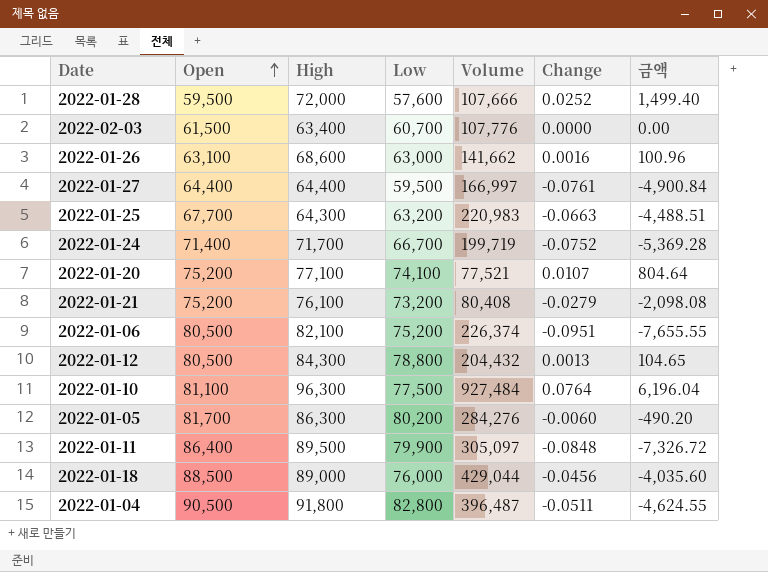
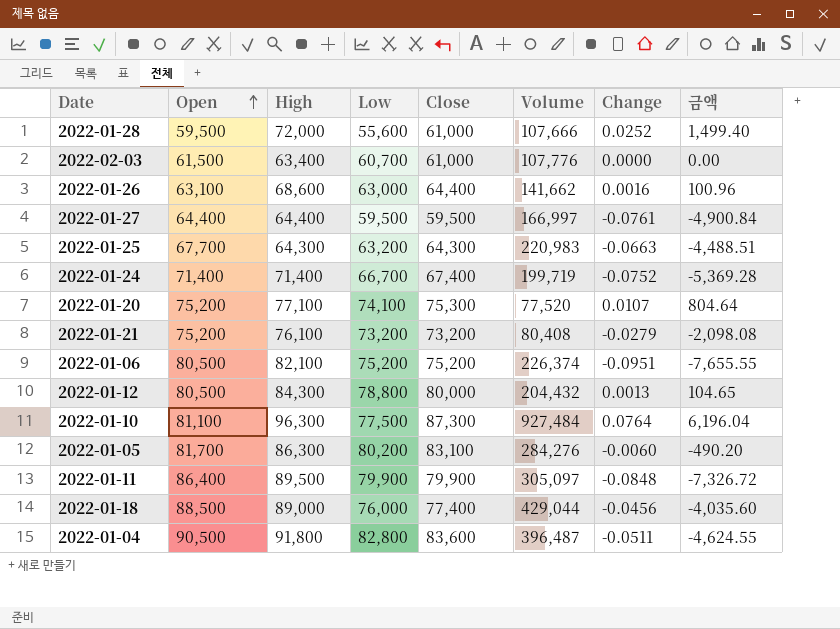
column Close | position: none -> 5
2022-01-28 | Low: 57,600 -> 55,600
2022-01-24 | High: 71,700 -> 71,400
2022-01-20 | Volume: 77,521 -> 77,520

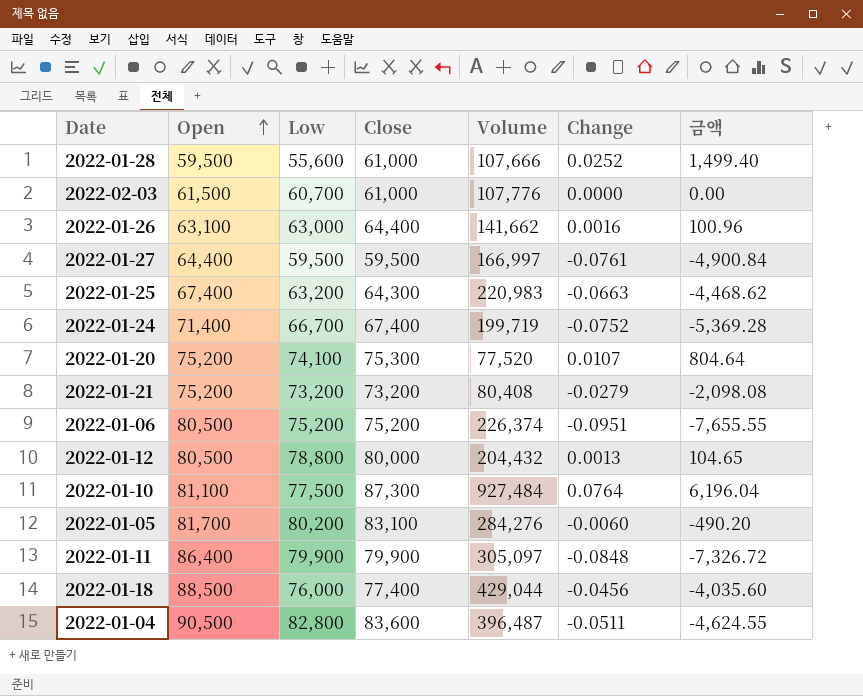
column High | position: 3 -> none
2022-01-25 | Open: 67,700 -> 67,400
2022-01-25 | 금액: -4,488.51 -> -4,468.62

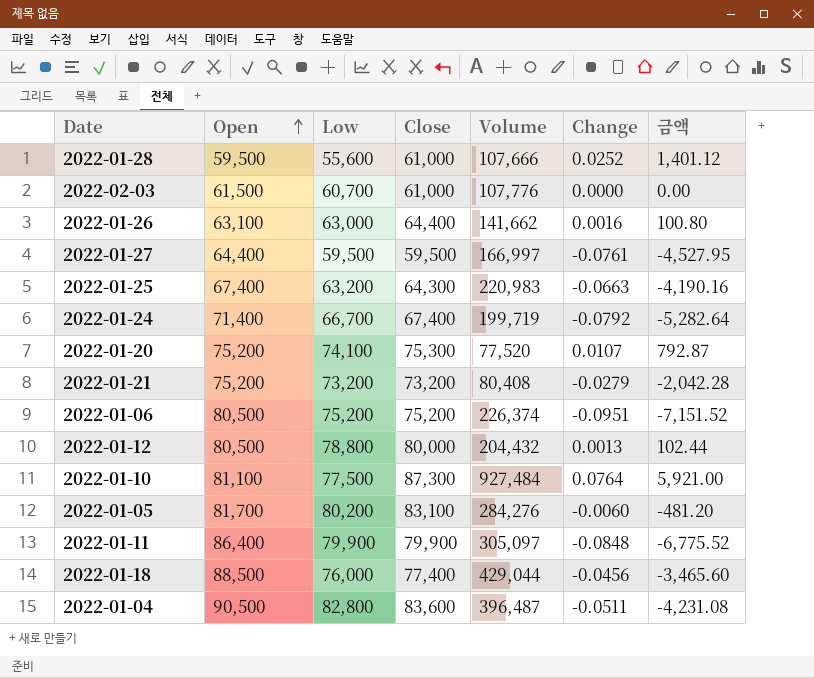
column 금액 | formula: [Open] * [Change] -> [Low] * [Change]
2022-01-24 | Change: -0.0752 -> -0.0792

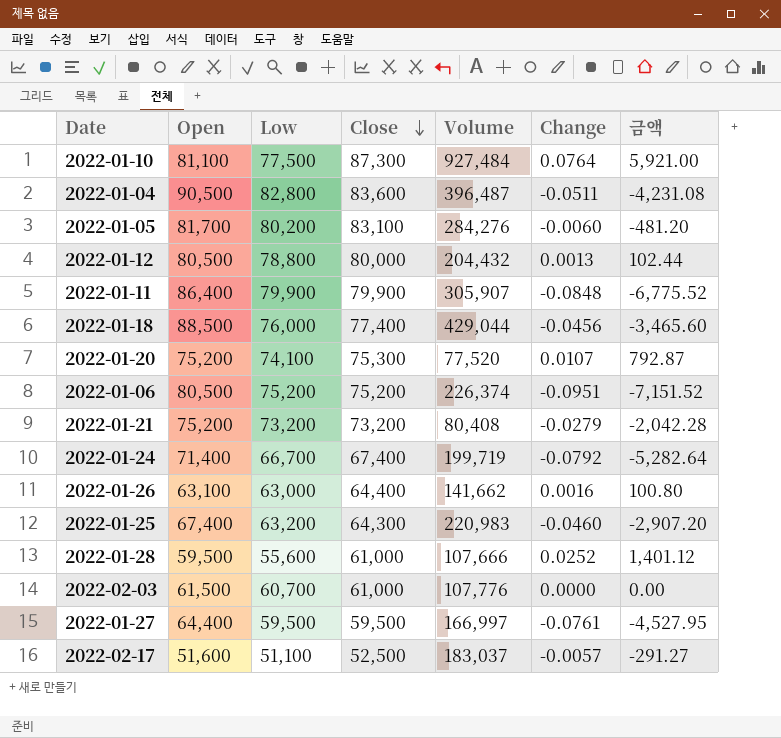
row order: Open ascending -> Close descending
2022-01-11 | Volume: 305,097 -> 305,907
2022-01-25 | Change: -0.0663 -> -0.0460
2022-01-25 | 금액: -4,190.16 -> -2,907.20
row 2022-02-17: none -> 51,600 | 51,100 | 52,500 | 183,037 | -0.0057 | -291.27

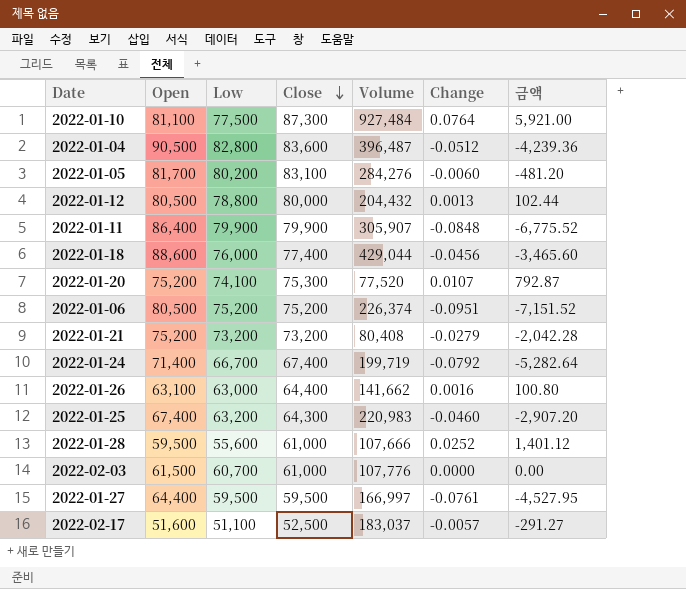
2022-01-04 | Change: -0.0511 -> -0.0512
2022-01-04 | 금액: -4,231.08 -> -4,239.36
2022-01-18 | Open: 88,500 -> 88,600

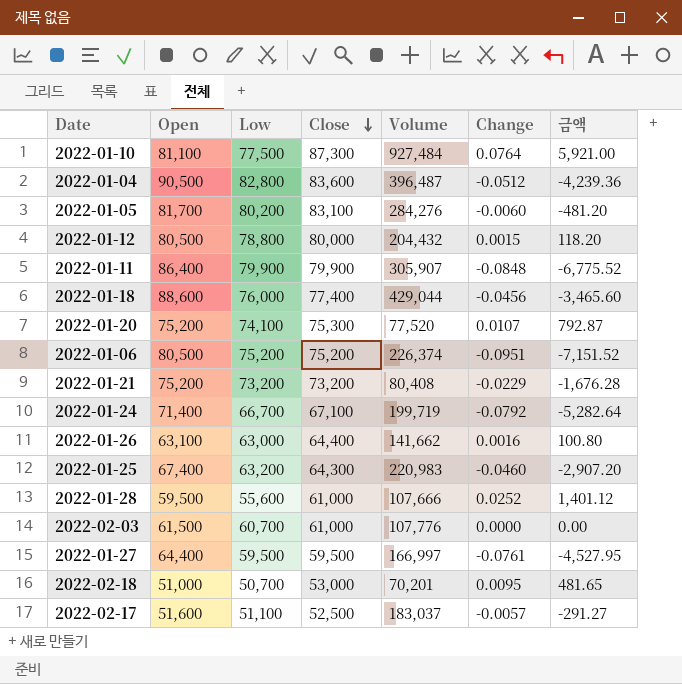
2022-01-12 | Change: 0.0013 -> 0.0015
2022-01-12 | 금액: 102.44 -> 118.20
2022-01-21 | Change: -0.0279 -> -0.0229
2022-01-21 | 금액: -2,042.28 -> -1,676.28
2022-01-24 | Close: 67,400 -> 67,100
row 2022-02-18: none -> 51,000 | 50,700 | 53,000 | 70,201 | 0.0095 | 481.65

